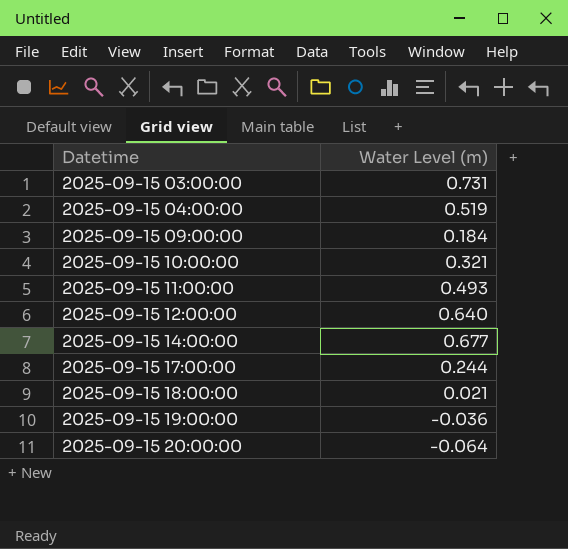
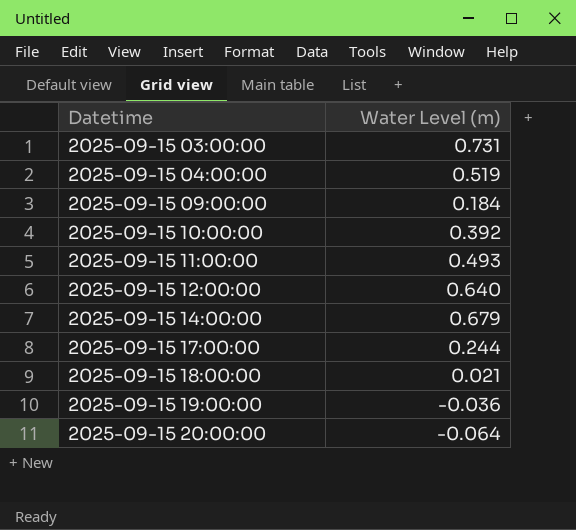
2025-09-15 10:00:00 | Water Level (m): 0.321 -> 0.392
2025-09-15 14:00:00 | Water Level (m): 0.677 -> 0.679

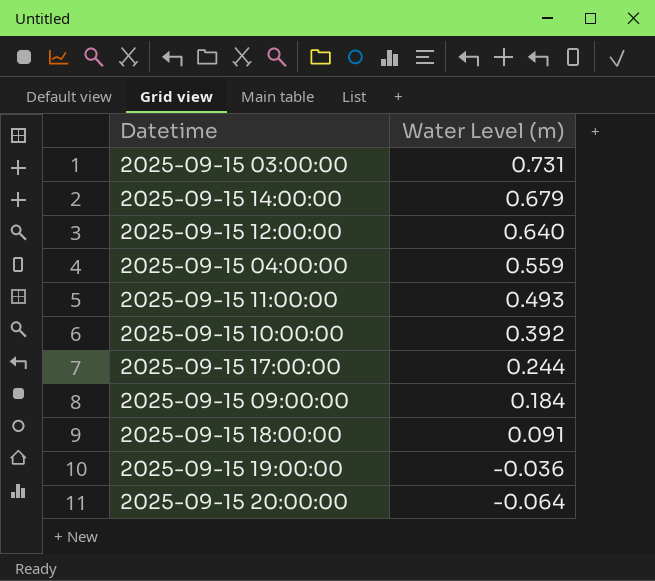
row order: Datetime ascending -> Water Level (m) descending
2025-09-15 04:00:00 | Water Level (m): 0.519 -> 0.559
2025-09-15 18:00:00 | Water Level (m): 0.021 -> 0.091

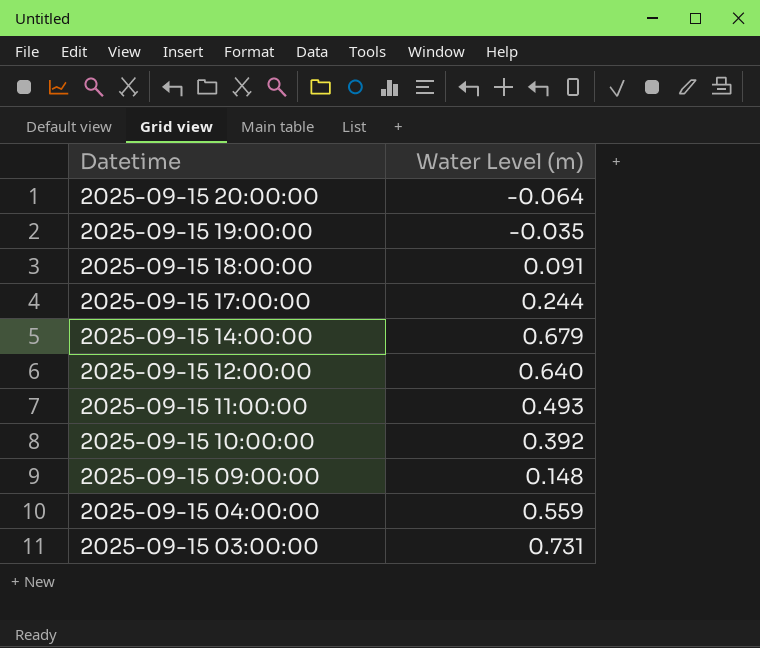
row order: Water Level (m) descending -> Datetime descending
2025-09-15 19:00:00 | Water Level (m): -0.036 -> -0.035
2025-09-15 09:00:00 | Water Level (m): 0.184 -> 0.148

